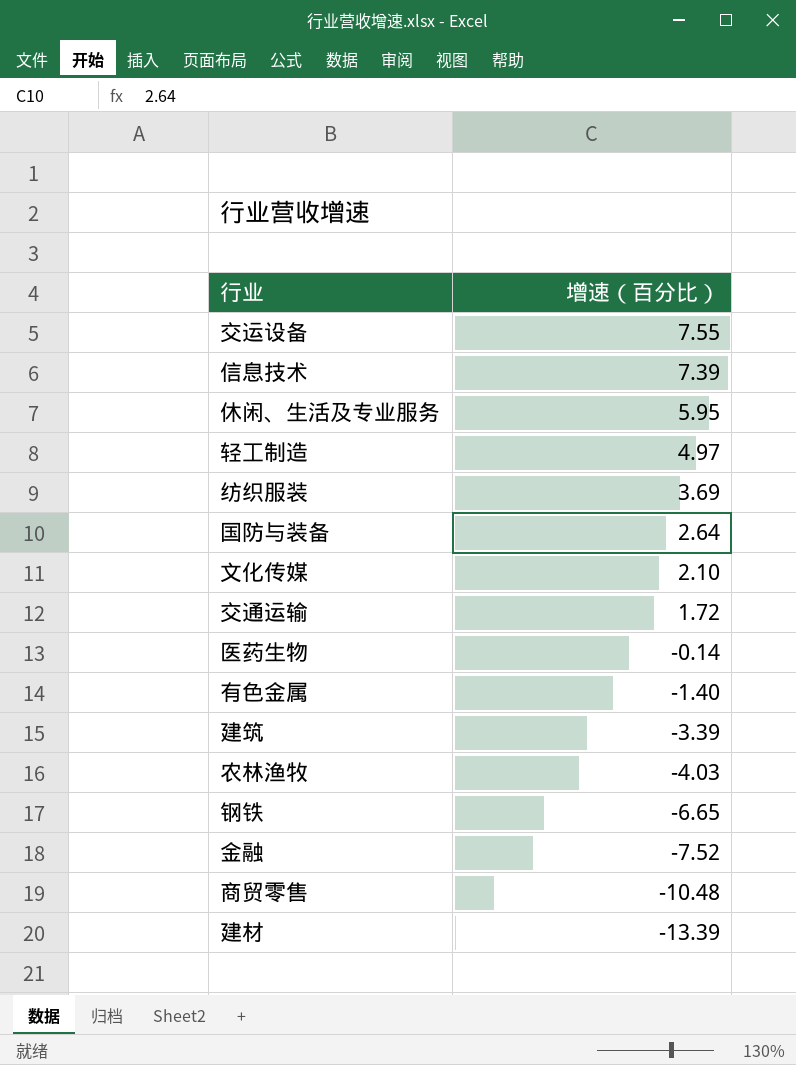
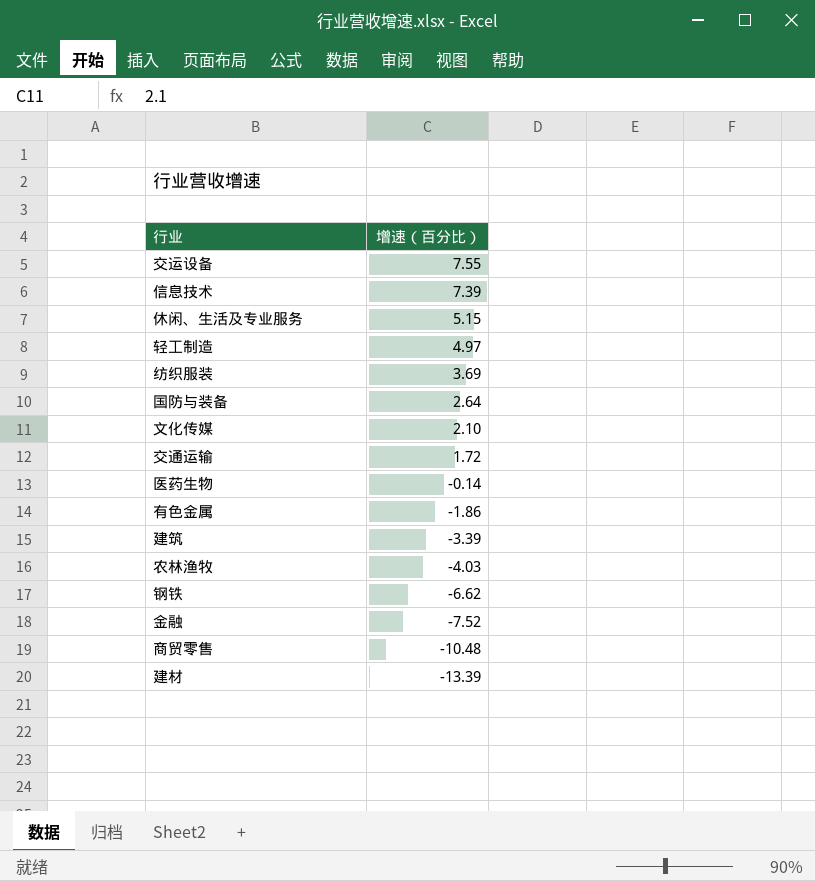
休闲、生活及专业服务 | 增速（百分比）: 5.95 -> 5.15
有色金属 | 增速（百分比）: -1.40 -> -1.86
钢铁 | 增速（百分比）: -6.65 -> -6.62

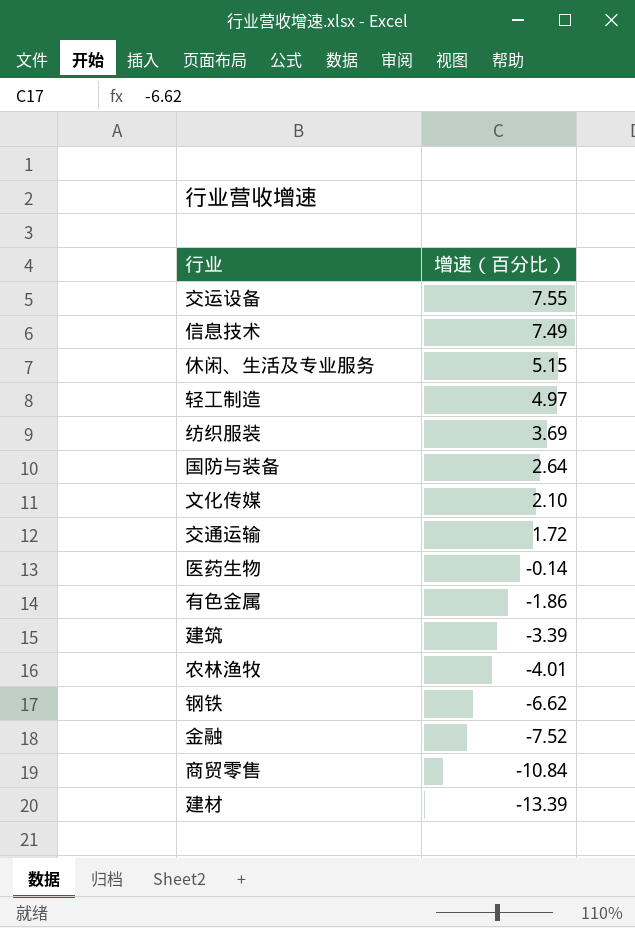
信息技术 | 增速（百分比）: 7.39 -> 7.49
农林渔牧 | 增速（百分比）: -4.03 -> -4.01
商贸零售 | 增速（百分比）: -10.48 -> -10.84

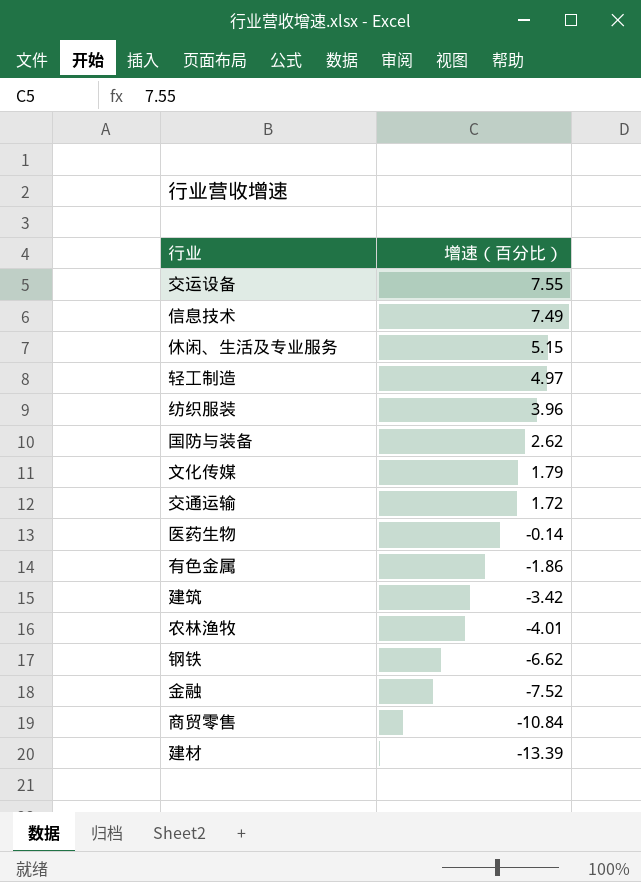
纺织服装 | 增速（百分比）: 3.69 -> 3.96
国防与装备 | 增速（百分比）: 2.64 -> 2.62
文化传媒 | 增速（百分比）: 2.10 -> 1.79
建筑 | 增速（百分比）: -3.39 -> -3.42

